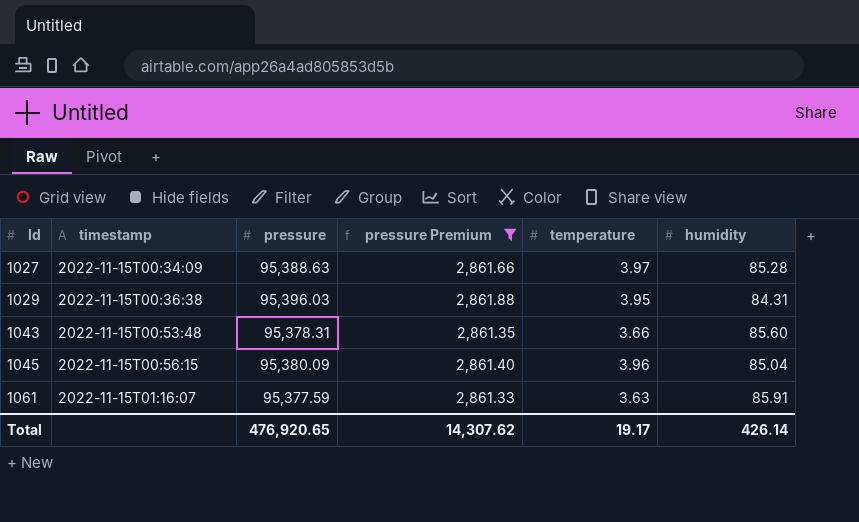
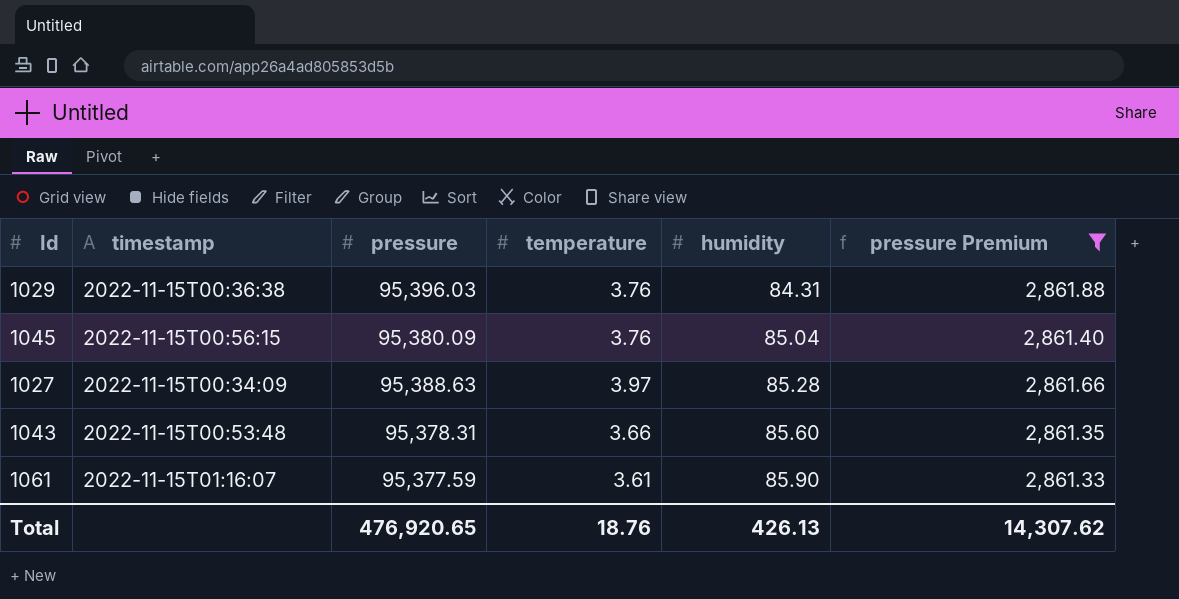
row order: Id ascending -> humidity ascending
column pressure Premium | position: 4 -> 6
1029 | temperature: 3.95 -> 3.76
1045 | temperature: 3.96 -> 3.76
1061 | temperature: 3.63 -> 3.61
1061 | humidity: 85.91 -> 85.90
Total | temperature: 19.17 -> 18.76
Total | humidity: 426.14 -> 426.13

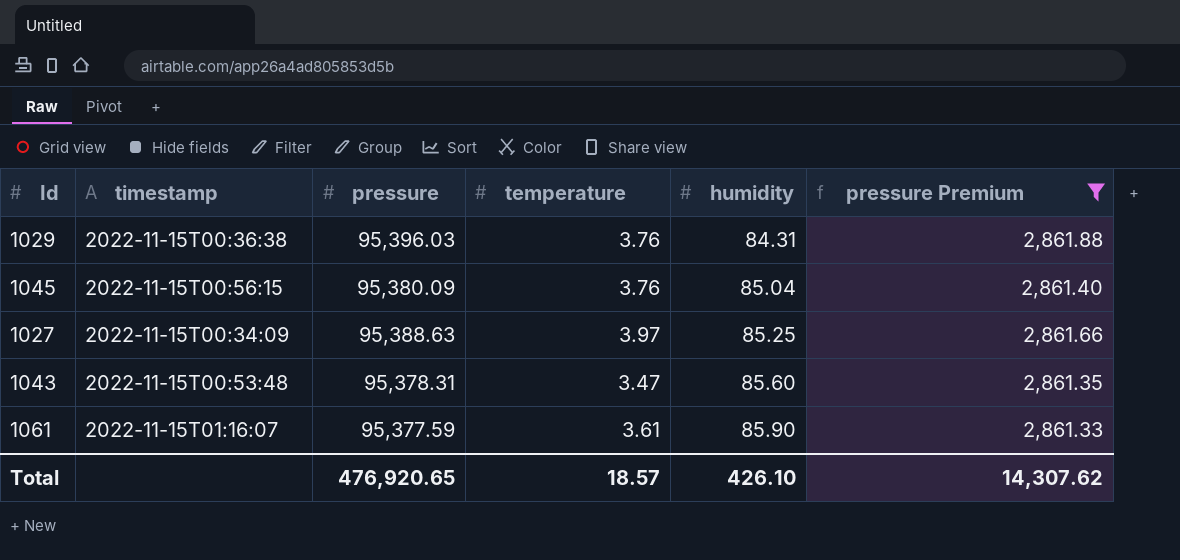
1027 | humidity: 85.28 -> 85.25
1043 | temperature: 3.66 -> 3.47
Total | temperature: 18.76 -> 18.57
Total | humidity: 426.13 -> 426.10

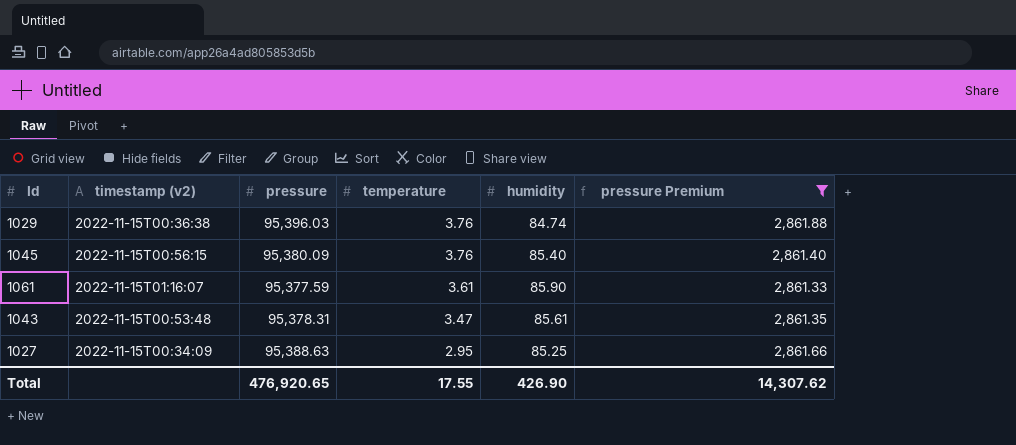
row order: humidity ascending -> temperature descending
column name: timestamp -> timestamp (v2)
1029 | humidity: 84.31 -> 84.74
1045 | humidity: 85.04 -> 85.40
1043 | humidity: 85.60 -> 85.61
1027 | temperature: 3.97 -> 2.95
Total | temperature: 18.57 -> 17.55
Total | humidity: 426.10 -> 426.90

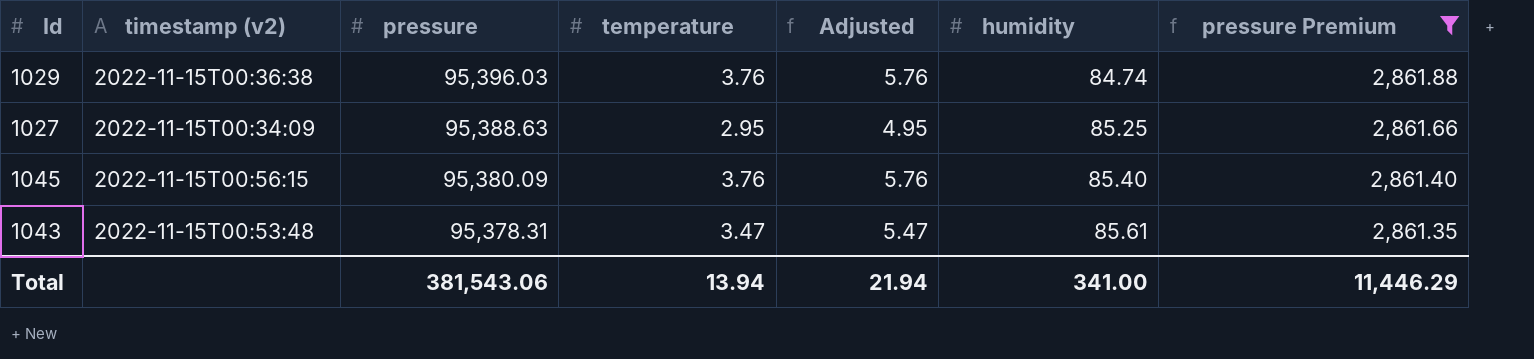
row order: temperature descending -> pressure descending
column Adjusted | formula: none -> [temperature] + 2
row 1061: 2022-11-15T01:16:07 | 95,377.59 | 3.61 | 85.90 | 2,861.33 -> none
Total | pressure: 476,920.65 -> 381,543.06
Total | temperature: 17.55 -> 13.94
Total | humidity: 426.90 -> 341.00
Total | pressure Premium: 14,307.62 -> 11,446.29

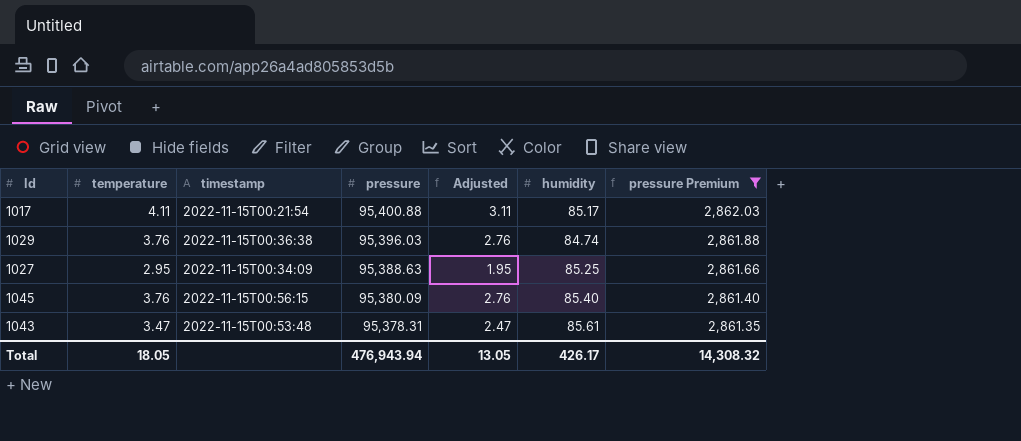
column temperature | position: 4 -> 2
column name: timestamp (v2) -> timestamp
column Adjusted | formula: [temperature] + 2 -> [temperature] - 1
row 1017: none -> 4.11 | 2022-11-15T00:21:54 | 95,400.88 | 3.11 | 85.17 | 2,862.03
Total | temperature: 13.94 -> 18.05
Total | pressure: 381,543.06 -> 476,943.94
Total | Adjusted: 21.94 -> 13.05
Total | humidity: 341.00 -> 426.17
Total | pressure Premium: 11,446.29 -> 14,308.32

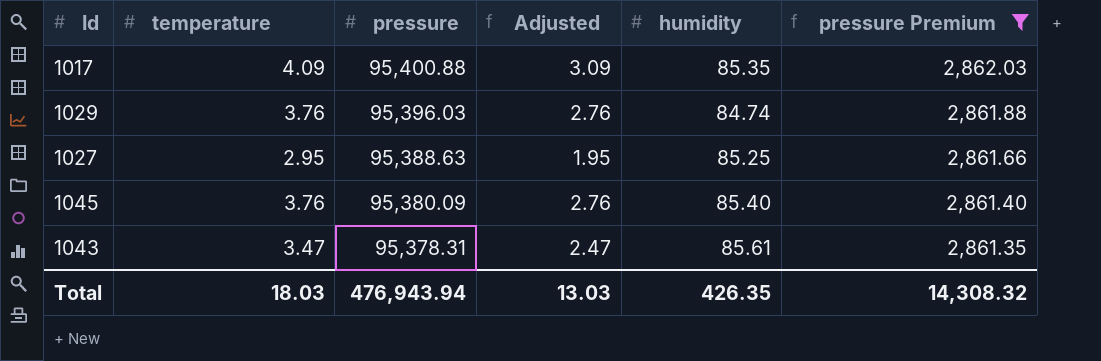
column timestamp | position: 3 -> none
1017 | temperature: 4.11 -> 4.09
1017 | Adjusted: 3.11 -> 3.09
1017 | humidity: 85.17 -> 85.35
Total | temperature: 18.05 -> 18.03
Total | Adjusted: 13.05 -> 13.03
Total | humidity: 426.17 -> 426.35

